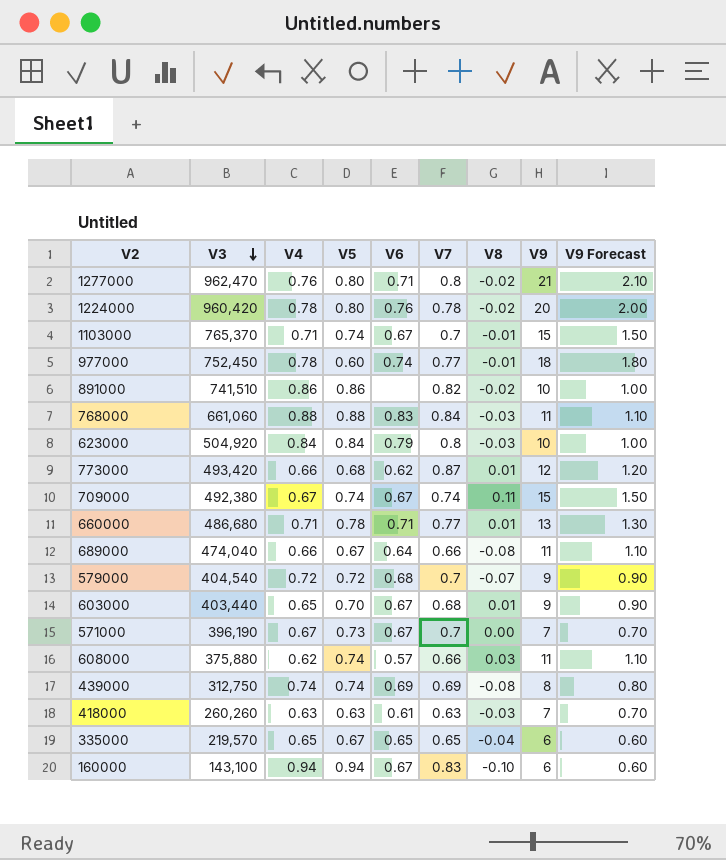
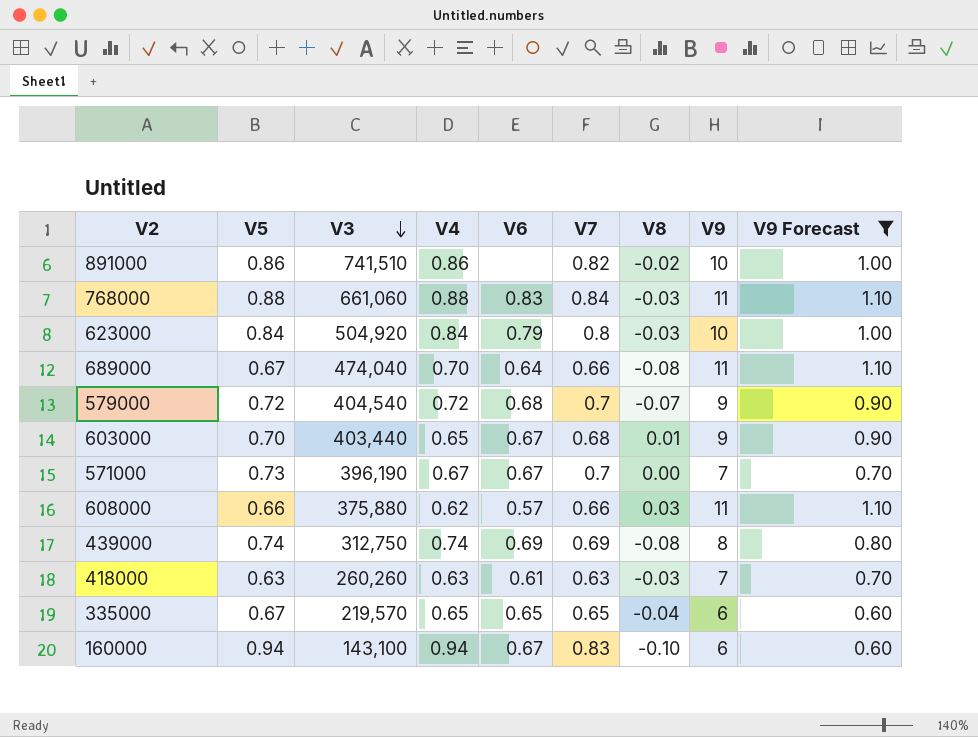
filter: none -> V9 Forecast <= 1.10
column V5 | position: 4 -> 2
689000 | V4: 0.66 -> 0.70
608000 | V5: 0.74 -> 0.66

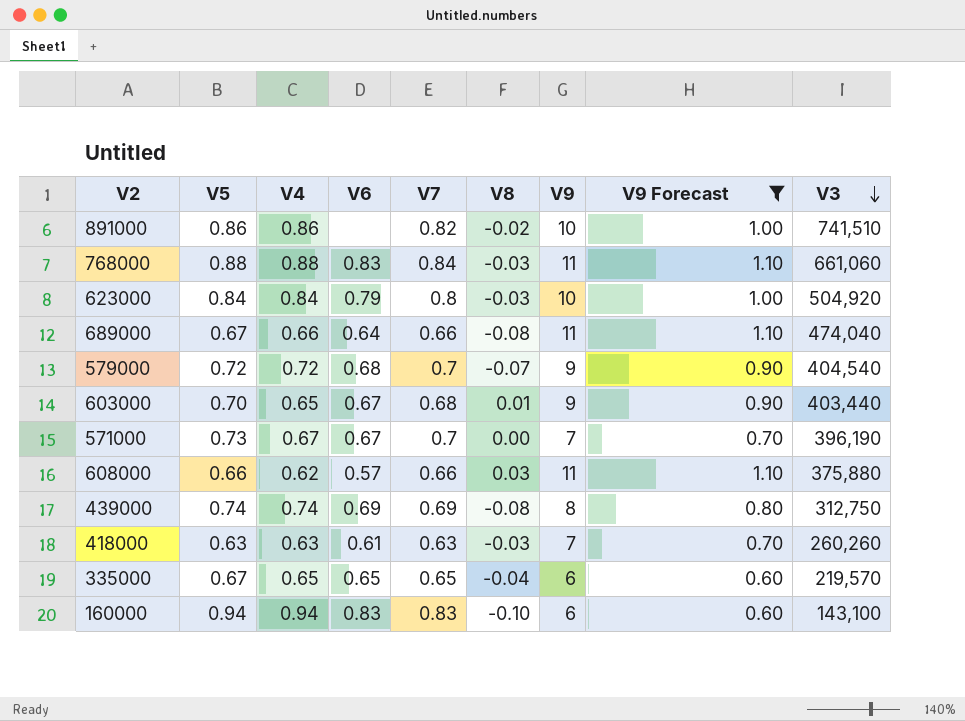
column V3 | position: 3 -> 9
689000 | V4: 0.70 -> 0.66
160000 | V6: 0.67 -> 0.83

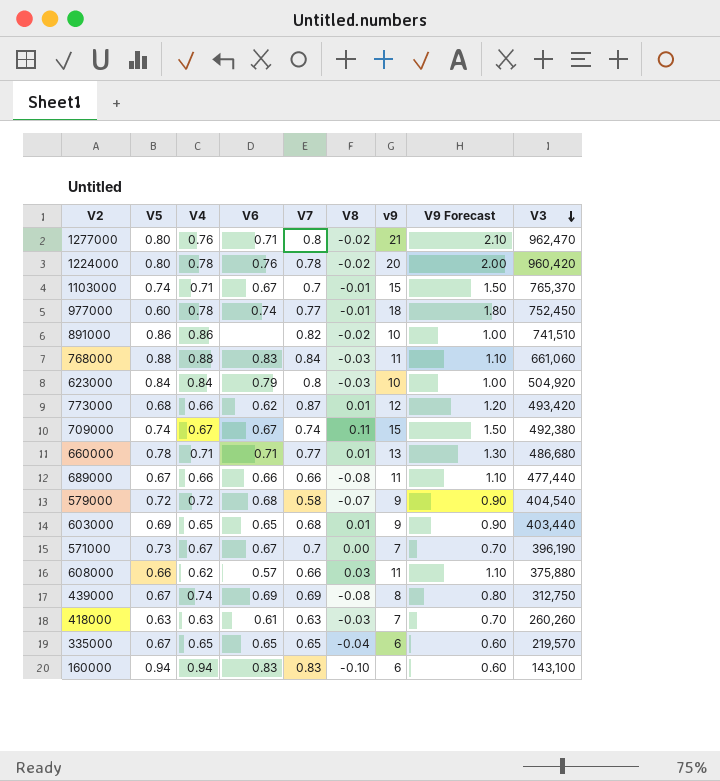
filter: V9 Forecast <= 1.10 -> none
column name: V9 -> v9
689000 | V6: 0.64 -> 0.66
689000 | V3: 474,040 -> 477,440
579000 | V7: 0.7 -> 0.58
603000 | V5: 0.70 -> 0.69
603000 | V6: 0.67 -> 0.65
439000 | V5: 0.74 -> 0.67

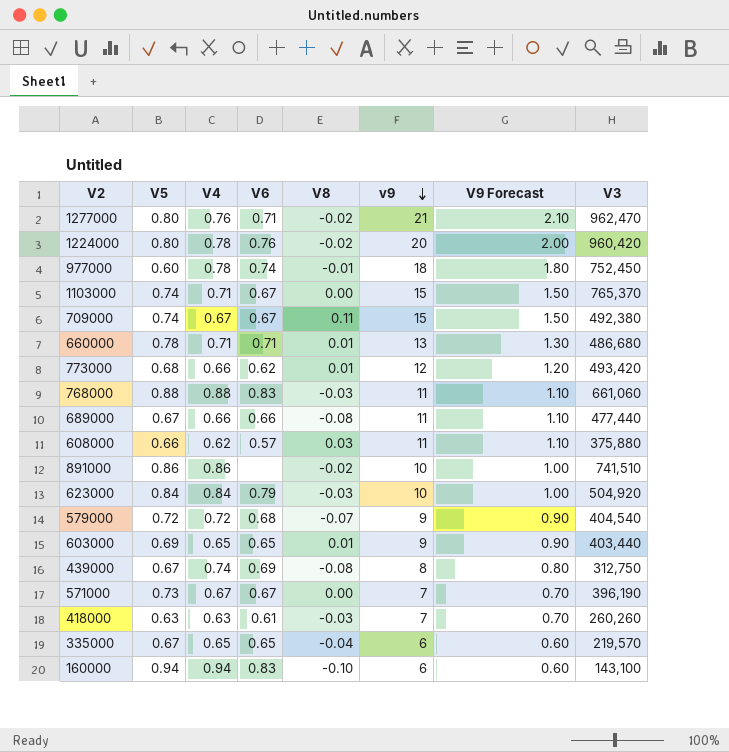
row order: V3 descending -> v9 descending
column V7 | position: 5 -> none
1103000 | V8: -0.01 -> 0.00

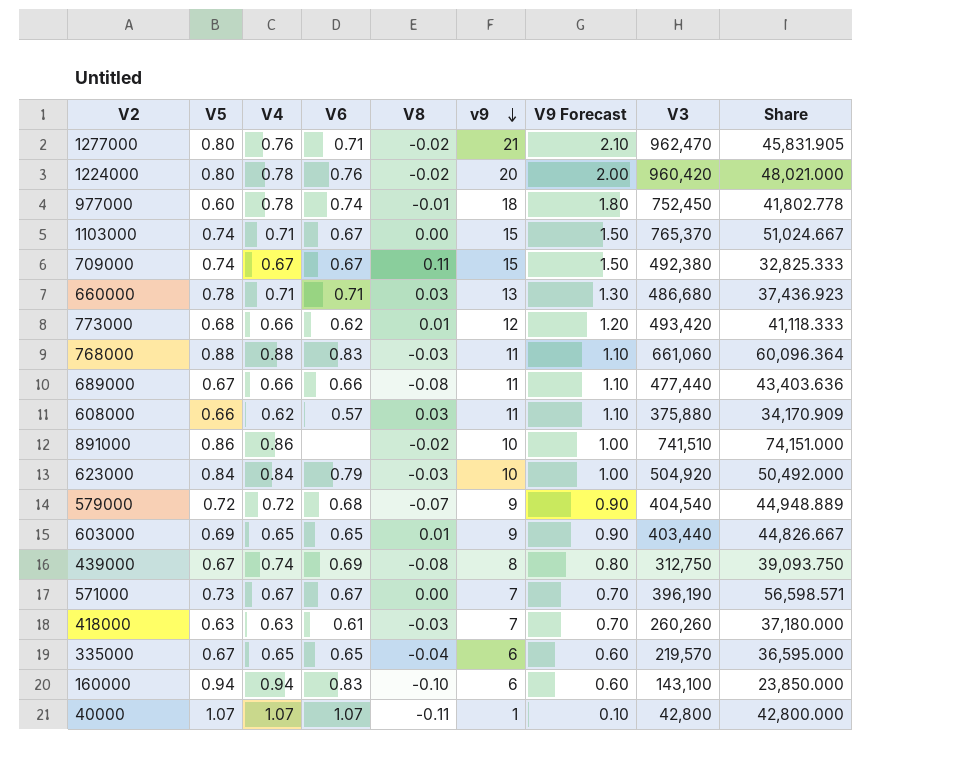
column Share | formula: none -> [V3] / [v9]
660000 | V8: 0.01 -> 0.03
row 40000: none -> 1.07 | 1.07 | 1.07 | -0.11 | 1 | 0.10 | 42,800 | 42,800.000

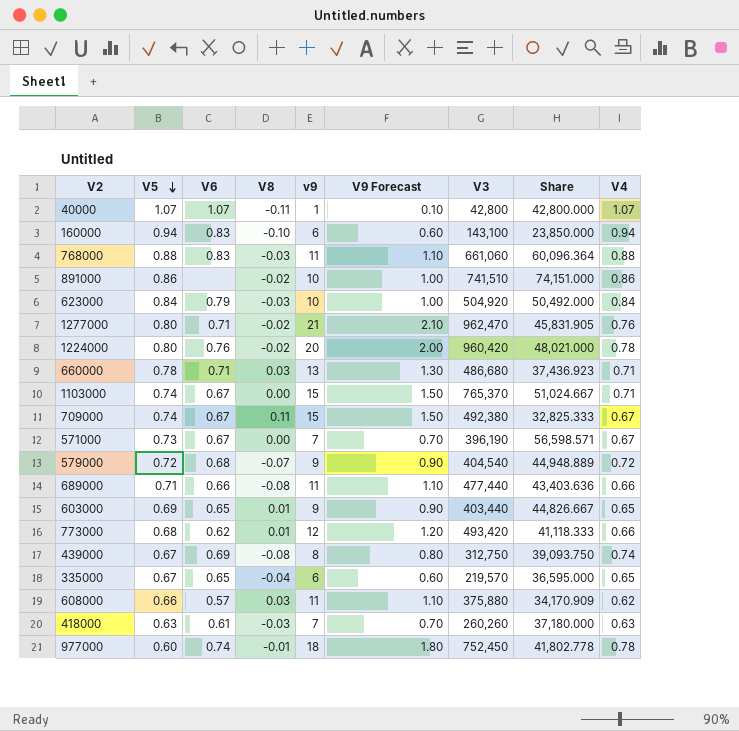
row order: v9 descending -> V5 descending
column V4 | position: 3 -> 9
689000 | V5: 0.67 -> 0.71

